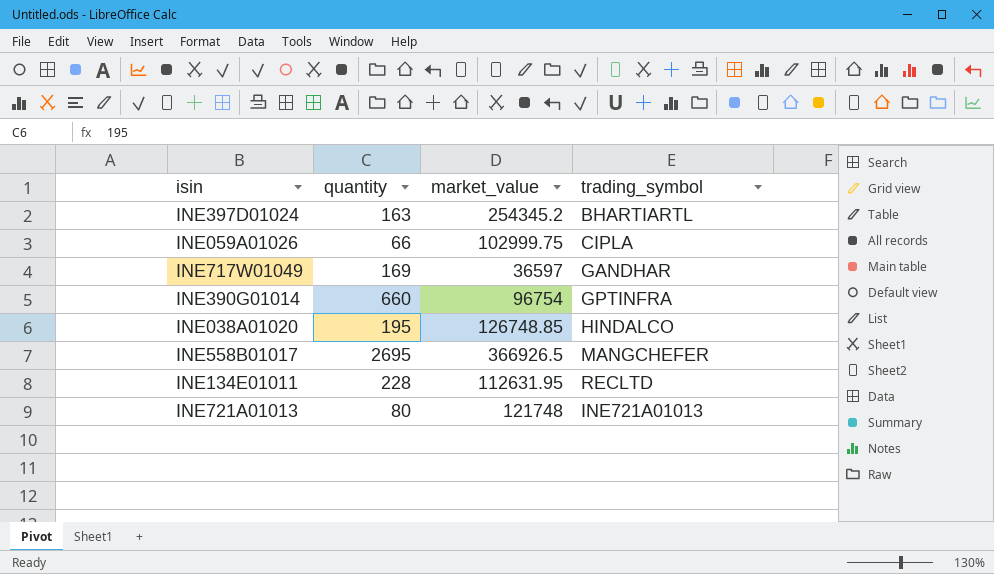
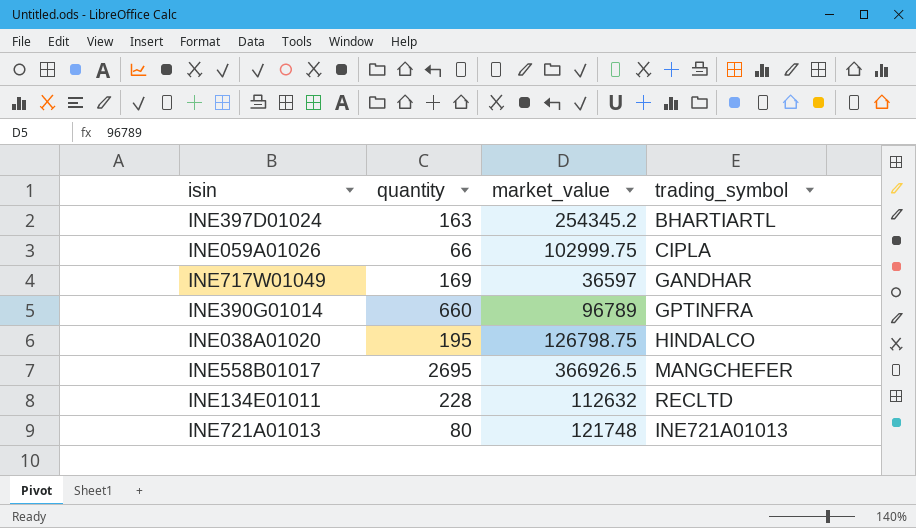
INE390G01014 | market_value: 96754 -> 96789
INE038A01020 | market_value: 126748.85 -> 126798.75
INE134E01011 | market_value: 112631.95 -> 112632

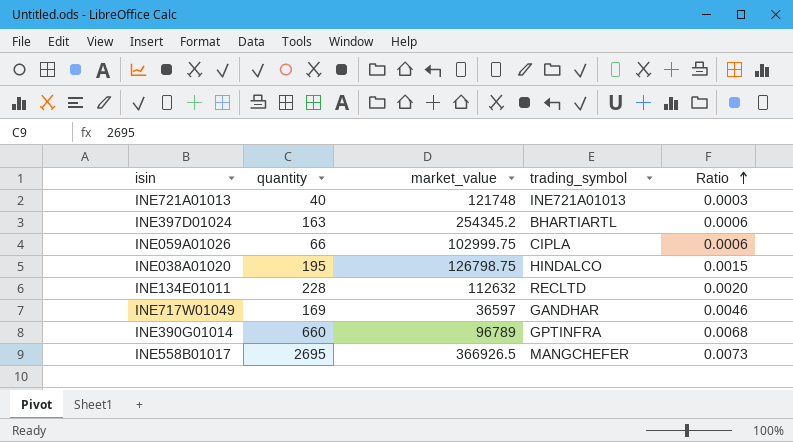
row order: none -> Ratio ascending
column Ratio | formula: none -> [quantity] / [market_value]
INE721A01013 | quantity: 80 -> 40

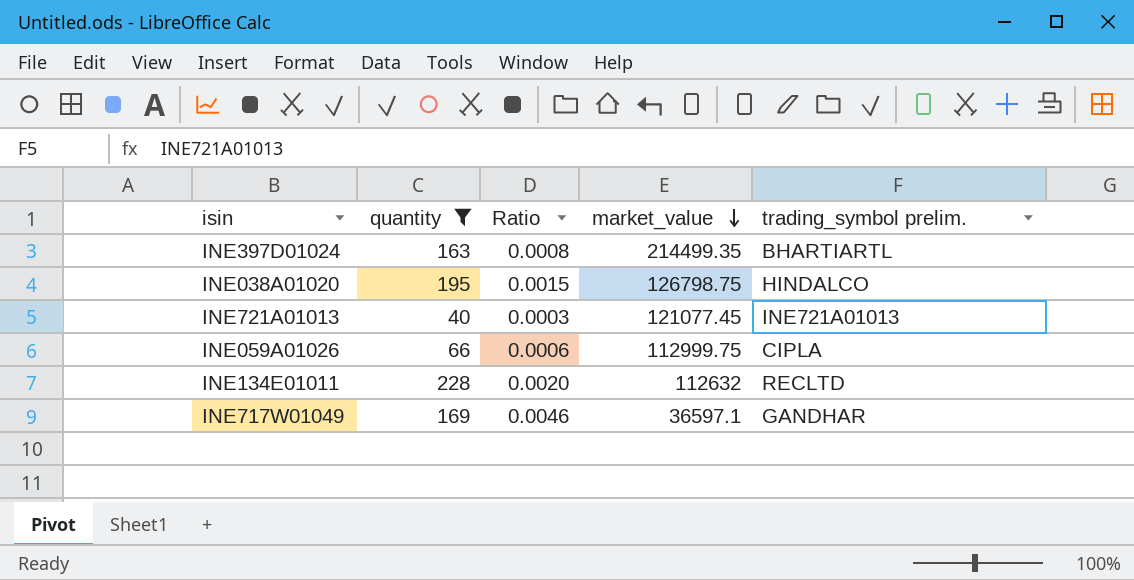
filter: none -> quantity <= 228
row order: Ratio ascending -> market_value descending
column Ratio | position: 5 -> 3
column name: trading_symbol -> trading_symbol prelim.
INE397D01024 | Ratio: 0.0006 -> 0.0008
INE397D01024 | market_value: 254345.2 -> 214499.35
INE721A01013 | market_value: 121748 -> 121077.45
INE059A01026 | market_value: 102999.75 -> 112999.75
INE717W01049 | market_value: 36597 -> 36597.1

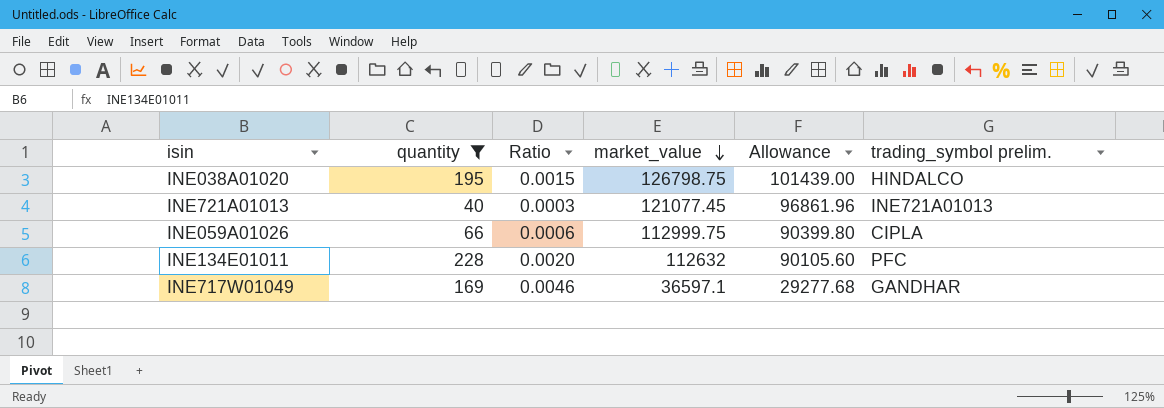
column Allowance | formula: none -> [market_value] * 0.8
row INE397D01024: 163 | 0.0008 | 214499.35 | BHARTIARTL -> none
INE134E01011 | trading_symbol prelim.: RECLTD -> PFC

